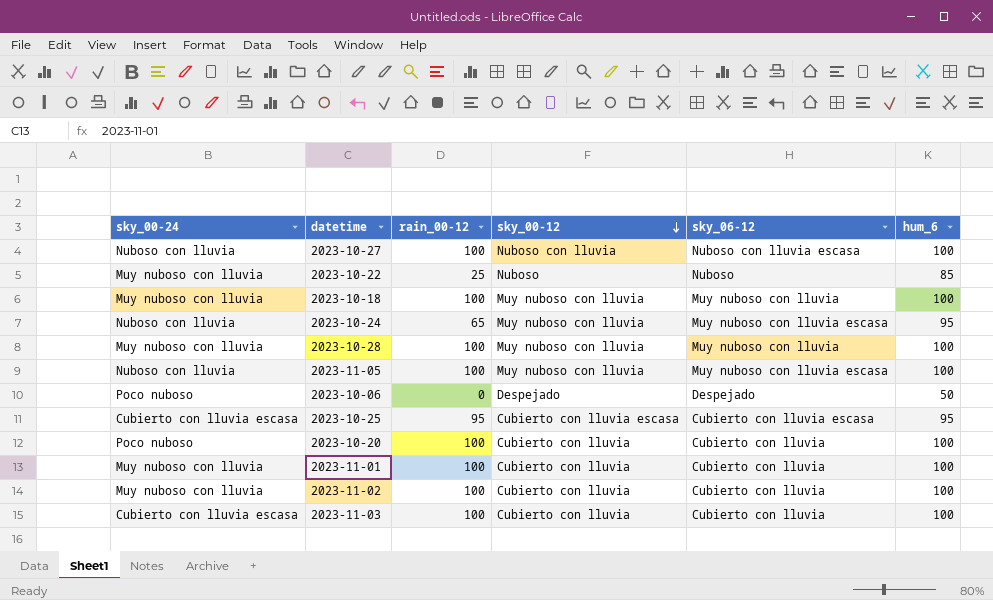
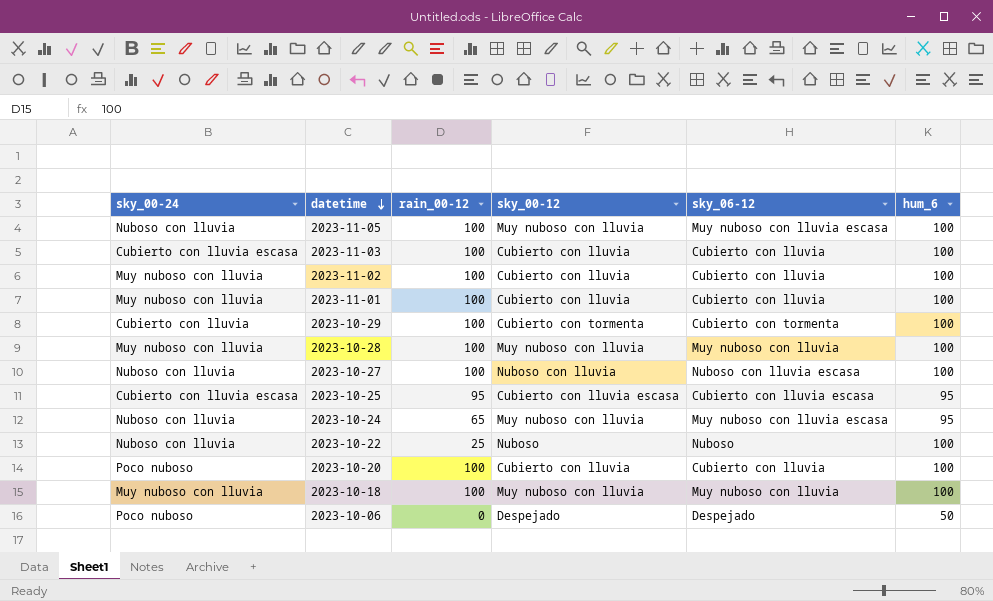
row order: sky_00-12 descending -> datetime descending
row 2023-10-29: none -> Cubierto con lluvia | 100 | Cubierto con tormenta | Cubierto con tormenta | 100
2023-10-22 | sky_00-24: Muy nuboso con lluvia -> Nuboso con lluvia
2023-10-22 | hum_6: 85 -> 100

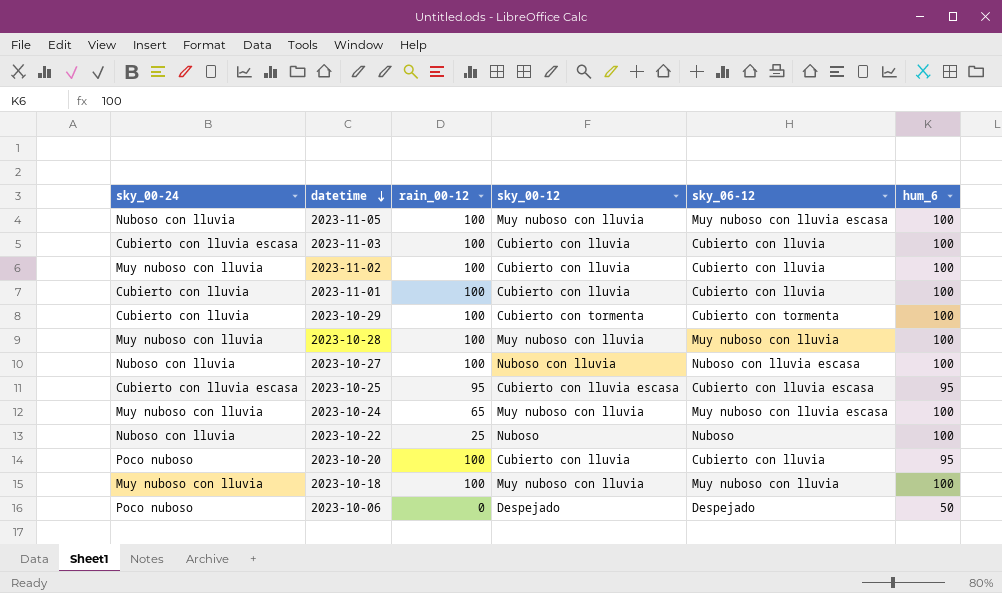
2023-11-01 | sky_00-24: Muy nuboso con lluvia -> Cubierto con lluvia
2023-10-24 | sky_00-24: Nuboso con lluvia -> Muy nuboso con lluvia
2023-10-24 | hum_6: 95 -> 100
2023-10-20 | hum_6: 100 -> 95

